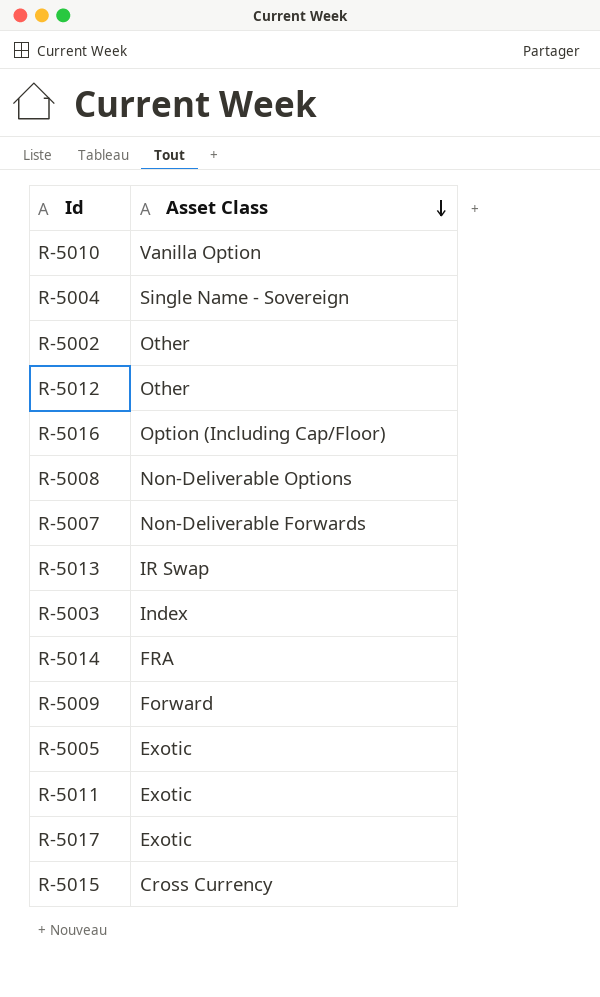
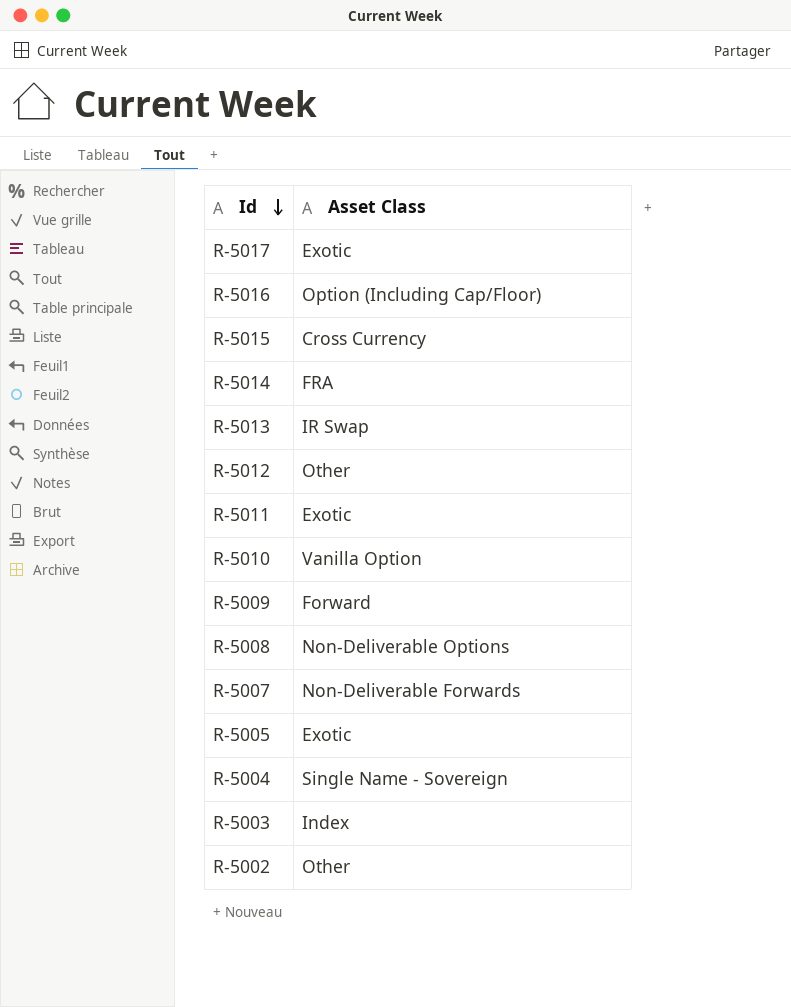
row order: Asset Class descending -> Id descending

